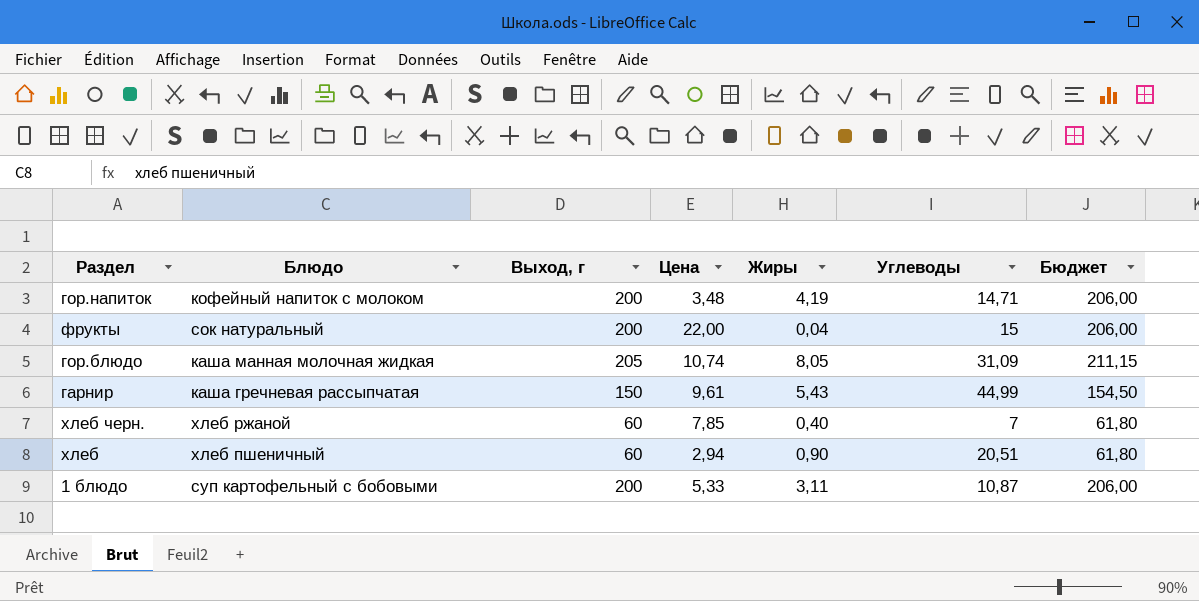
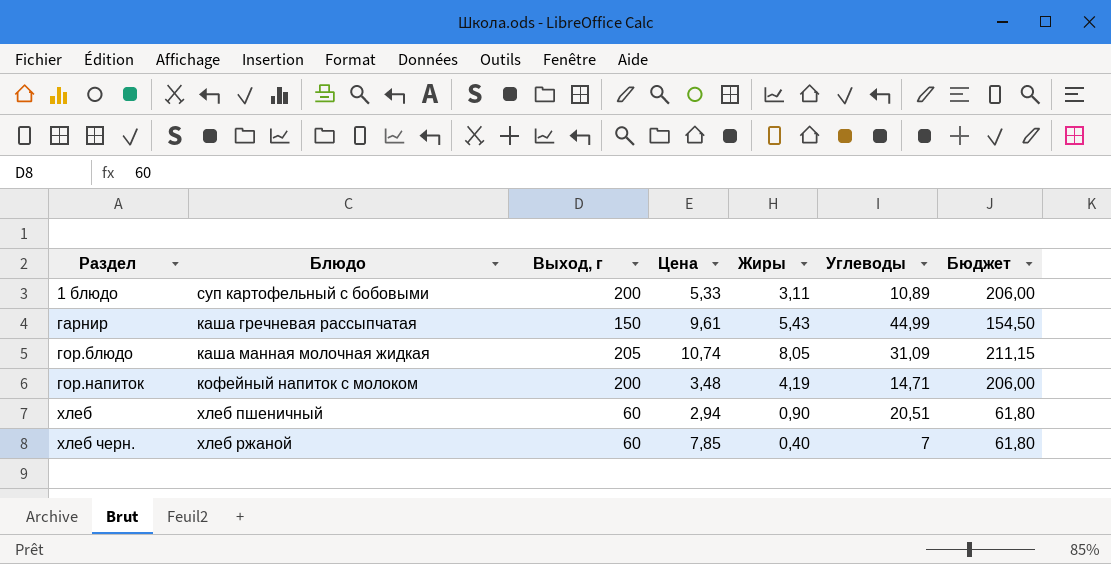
row order: none -> Раздел ascending
row фрукты: сок натуральный | 200 | 22,00 | 0,04 | 15 | 206,00 -> none
1 блюдо | Углеводы: 10,87 -> 10,89

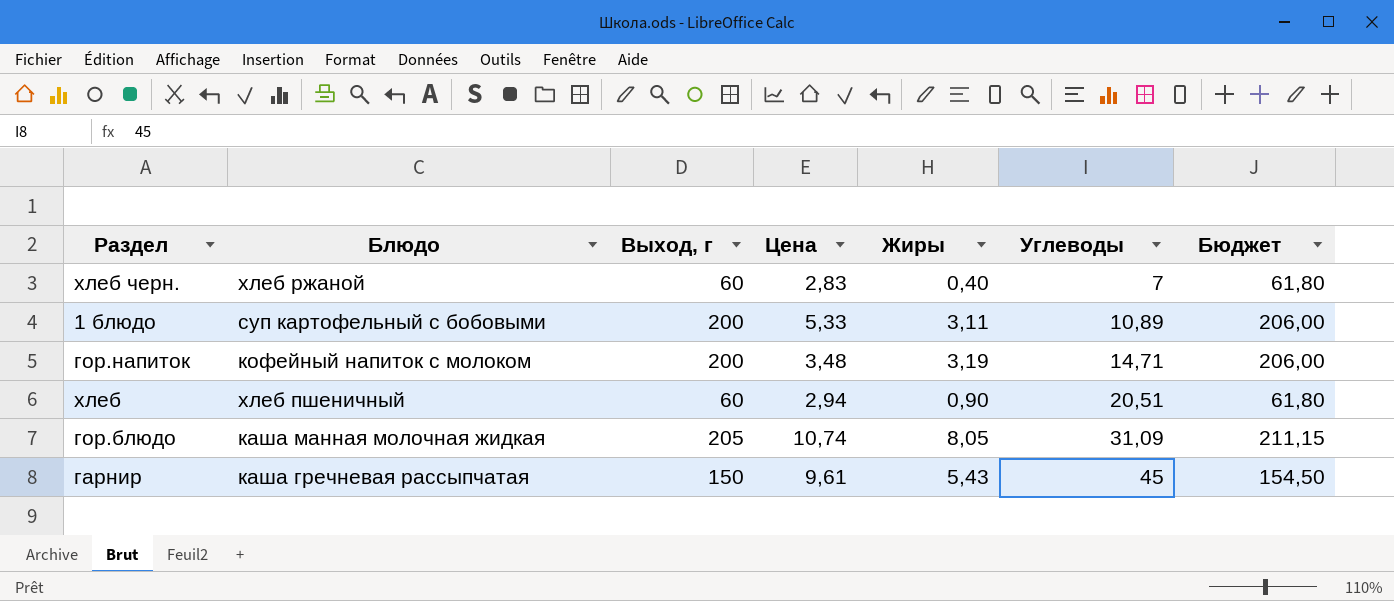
row order: Раздел ascending -> Углеводы ascending
хлеб черн. | Цена: 7,85 -> 2,83
гор.напиток | Жиры: 4,19 -> 3,19
гарнир | Углеводы: 44,99 -> 45

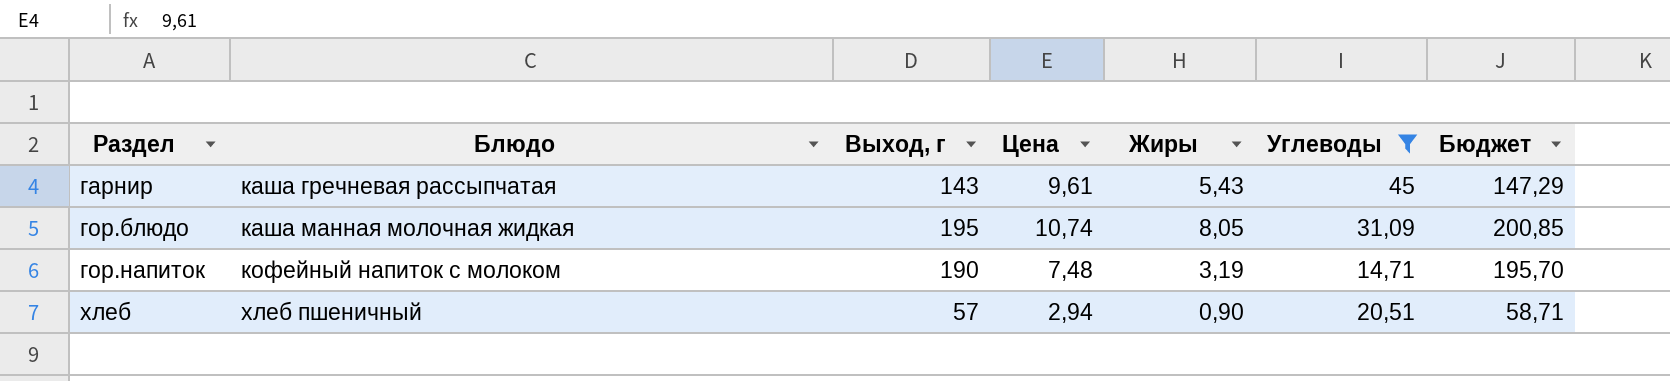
filter: none -> Углеводы >= 14,71
row order: Углеводы ascending -> Раздел ascending
гарнир | Выход, г: 150 -> 143
гарнир | Бюджет: 154,50 -> 147,29
гор.блюдо | Выход, г: 205 -> 195
гор.блюдо | Бюджет: 211,15 -> 200,85
гор.напиток | Выход, г: 200 -> 190
гор.напиток | Цена: 3,48 -> 7,48
гор.напиток | Бюджет: 206,00 -> 195,70
хлеб | Выход, г: 60 -> 57
хлеб | Бюджет: 61,80 -> 58,71

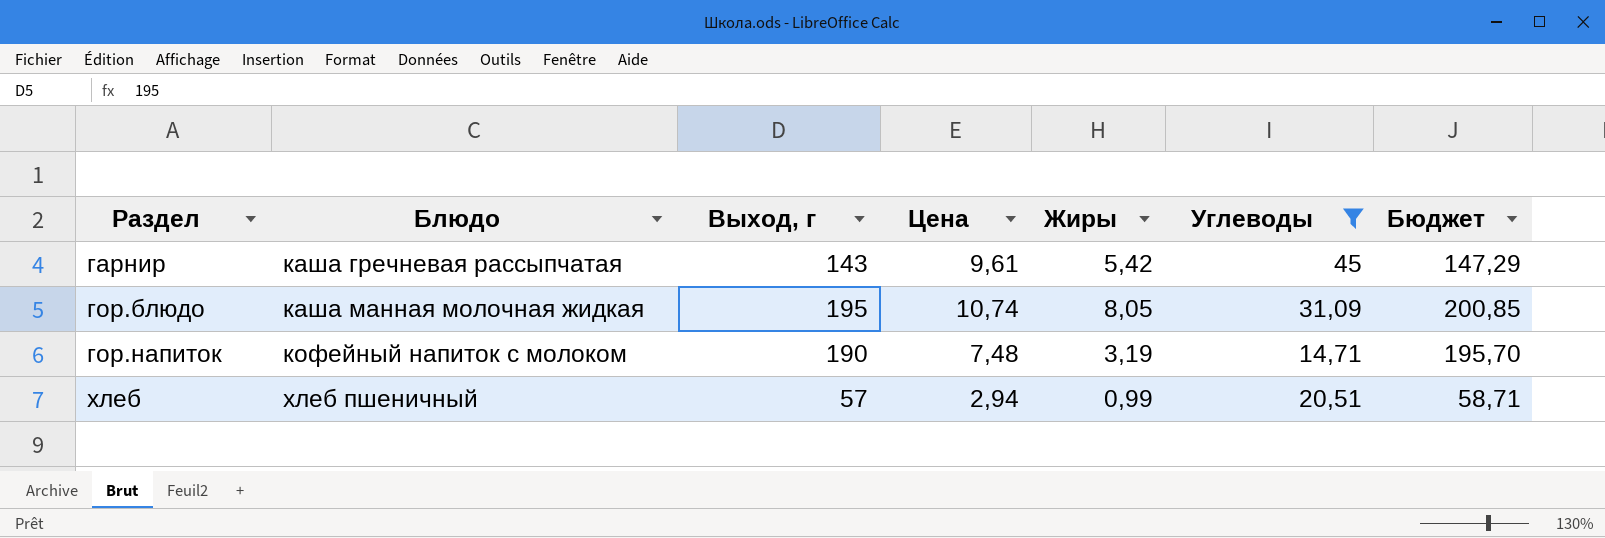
гарнир | Жиры: 5,43 -> 5,42
хлеб | Жиры: 0,90 -> 0,99

